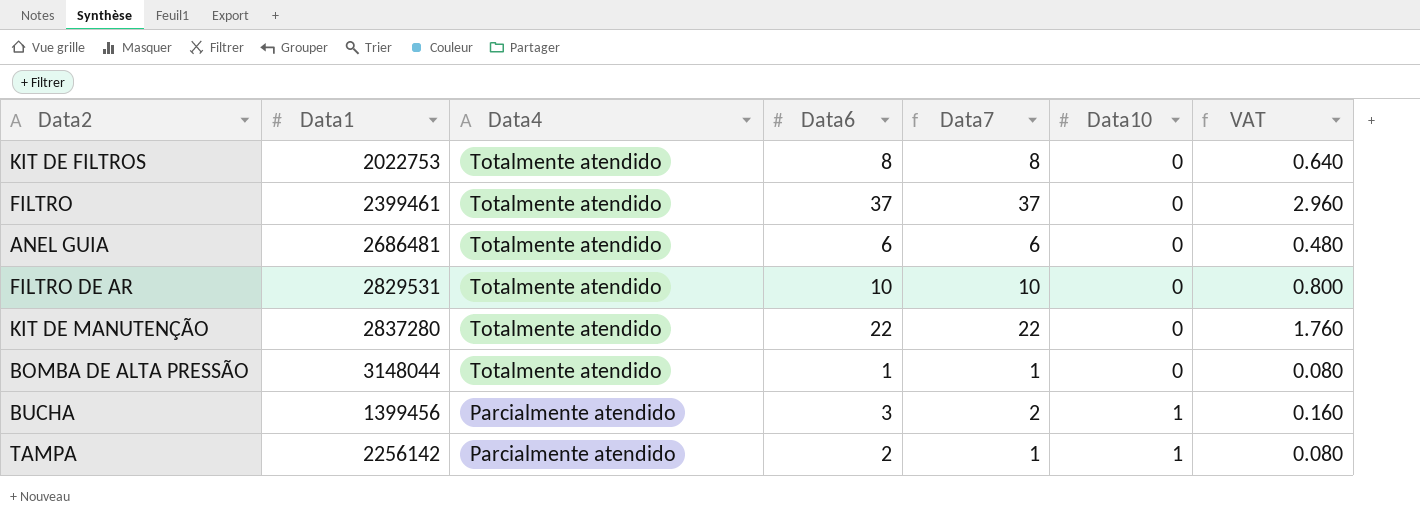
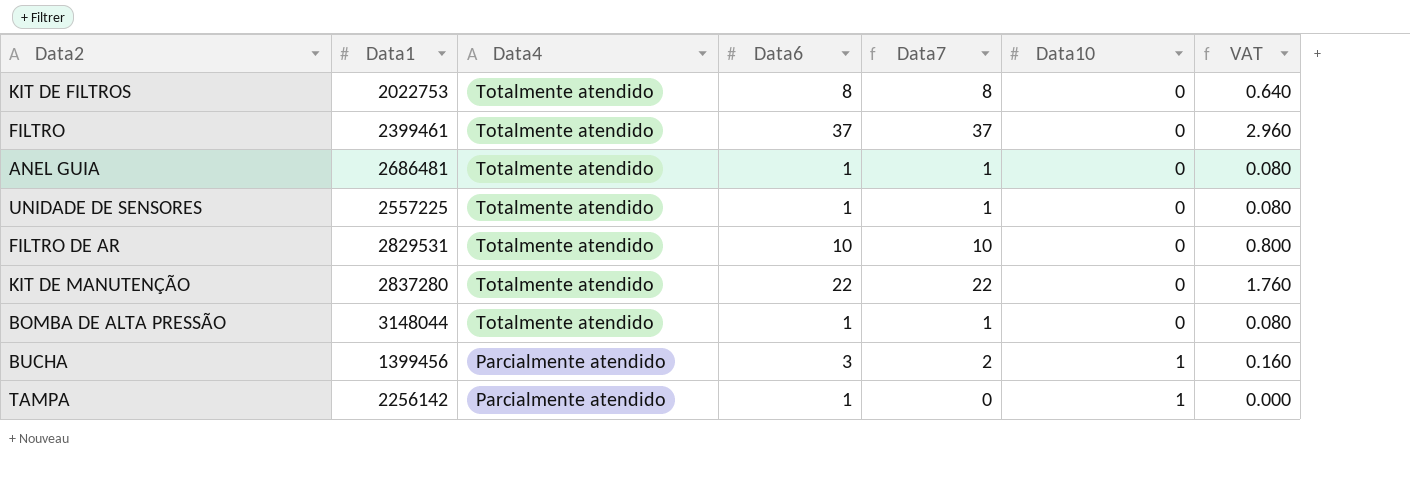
ANEL GUIA | Data6: 6 -> 1
ANEL GUIA | Data7: 6 -> 1
ANEL GUIA | VAT: 0.480 -> 0.080
row UNIDADE DE SENSORES: none -> 2557225 | Totalmente atendido | 1 | 1 | 0 | 0.080
TAMPA | Data6: 2 -> 1
TAMPA | Data7: 1 -> 0
TAMPA | VAT: 0.080 -> 0.000

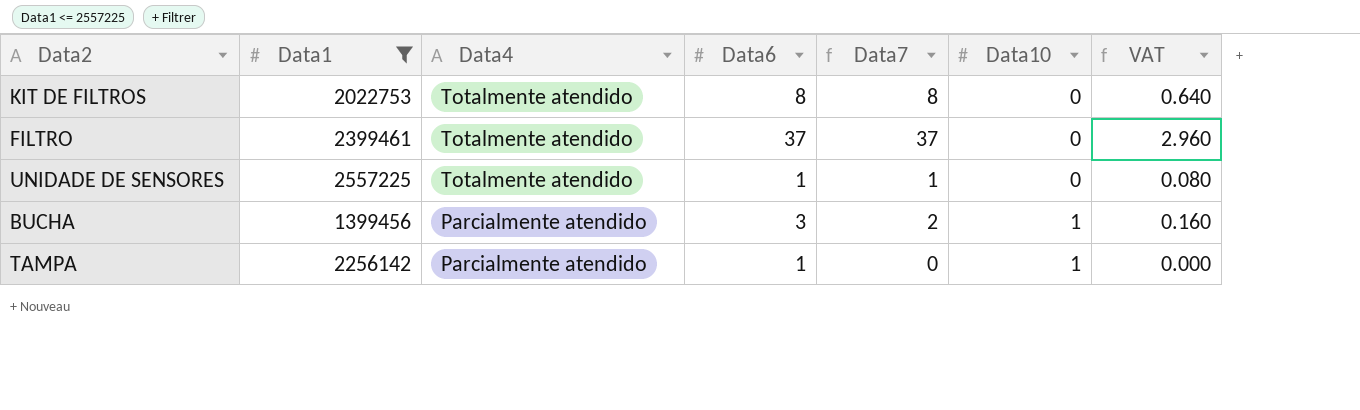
filter: none -> Data1 <= 2557225

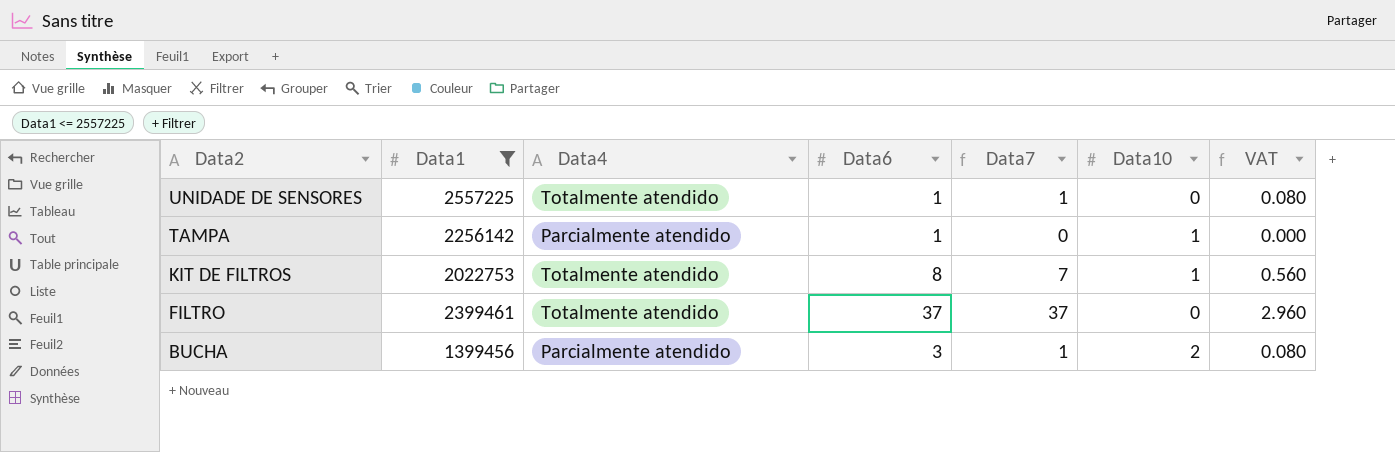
row order: Data4 descending -> Data2 descending
KIT DE FILTROS | Data7: 8 -> 7
KIT DE FILTROS | Data10: 0 -> 1
KIT DE FILTROS | VAT: 0.640 -> 0.560
BUCHA | Data7: 2 -> 1
BUCHA | Data10: 1 -> 2
BUCHA | VAT: 0.160 -> 0.080

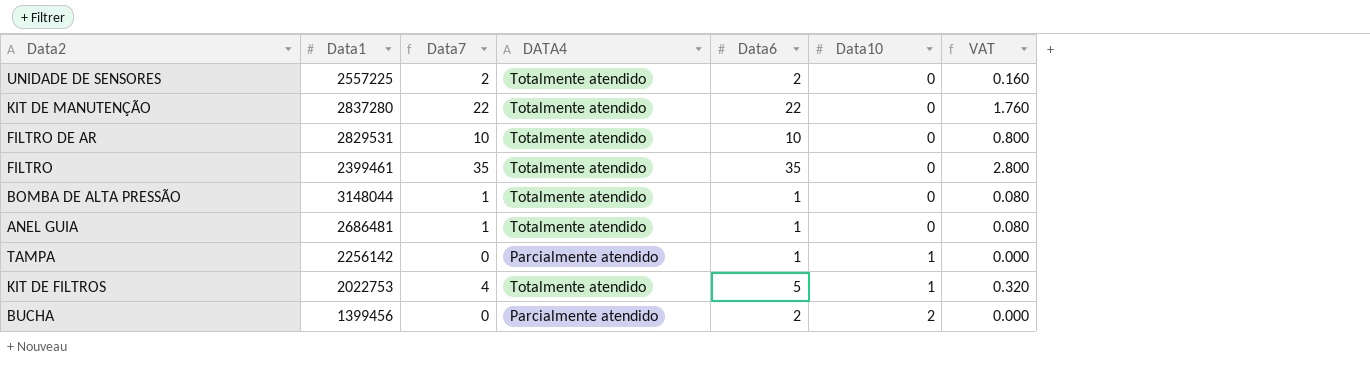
filter: Data1 <= 2557225 -> none
row order: Data2 descending -> Data10 ascending
column Data7 | position: 5 -> 3
column name: Data4 -> DATA4
UNIDADE DE SENSORES | Data7: 1 -> 2
UNIDADE DE SENSORES | Data6: 1 -> 2
UNIDADE DE SENSORES | VAT: 0.080 -> 0.160
FILTRO | Data7: 37 -> 35
FILTRO | Data6: 37 -> 35
FILTRO | VAT: 2.960 -> 2.800
KIT DE FILTROS | Data7: 7 -> 4
KIT DE FILTROS | Data6: 8 -> 5
KIT DE FILTROS | VAT: 0.560 -> 0.320
BUCHA | Data7: 1 -> 0
BUCHA | Data6: 3 -> 2
BUCHA | VAT: 0.080 -> 0.000

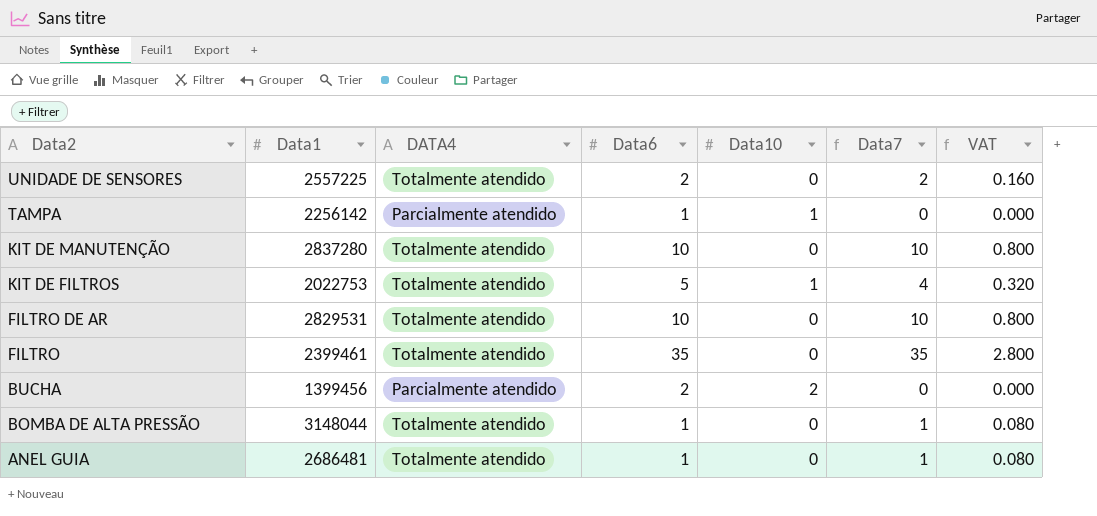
row order: Data10 ascending -> Data2 descending
column Data7 | position: 3 -> 6
KIT DE MANUTENÇÃO | Data6: 22 -> 10
KIT DE MANUTENÇÃO | Data7: 22 -> 10
KIT DE MANUTENÇÃO | VAT: 1.760 -> 0.800

